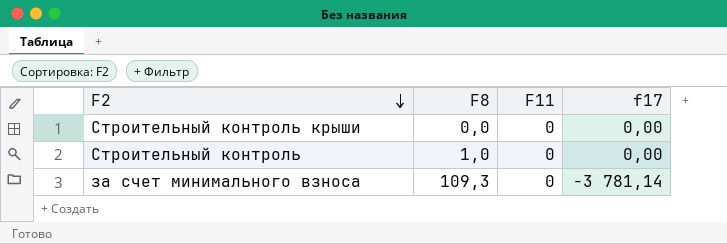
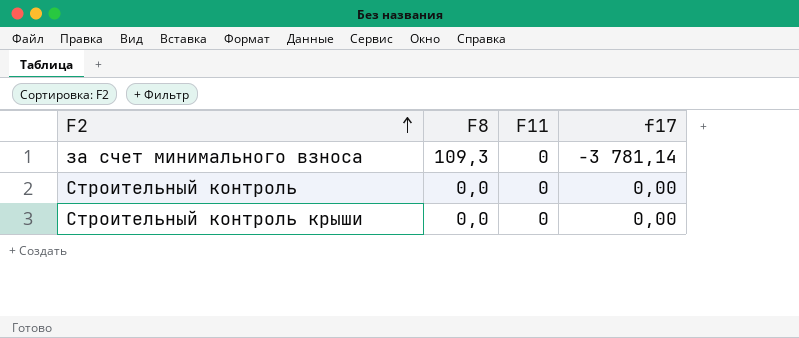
row order: F2 descending -> F2 ascending
Строительный контроль | F8: 1,0 -> 0,0

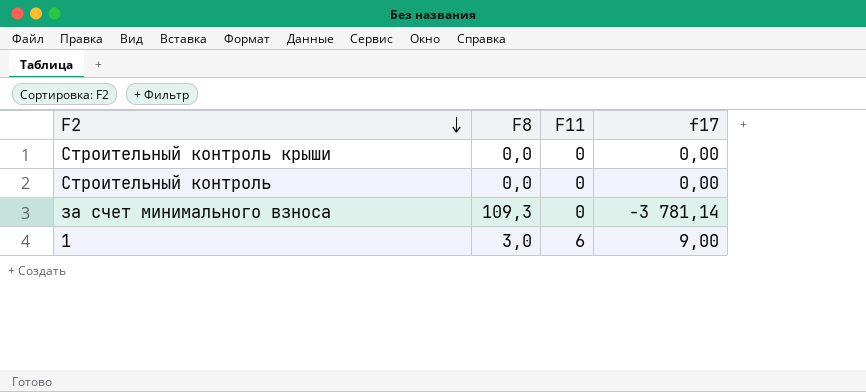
row order: F2 ascending -> F2 descending
row 1: none -> 3,0 | 6 | 9,00

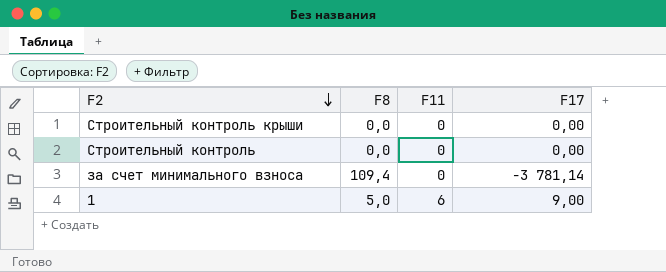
column name: f17 -> F17
за счет минимального взноса | F8: 109,3 -> 109,4
1 | F8: 3,0 -> 5,0

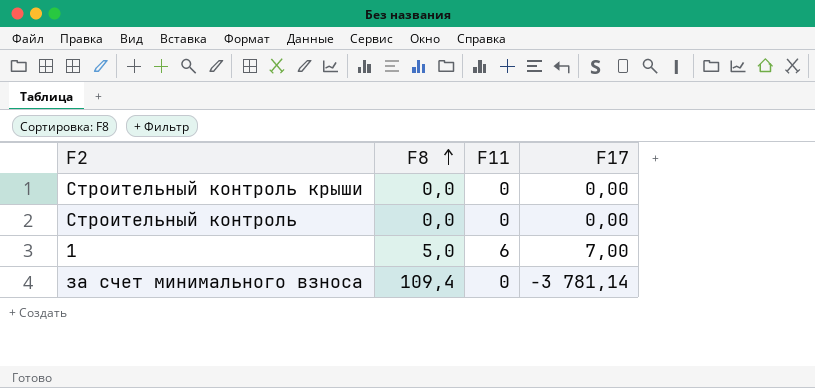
row order: F2 descending -> F8 ascending
1 | F17: 9,00 -> 7,00

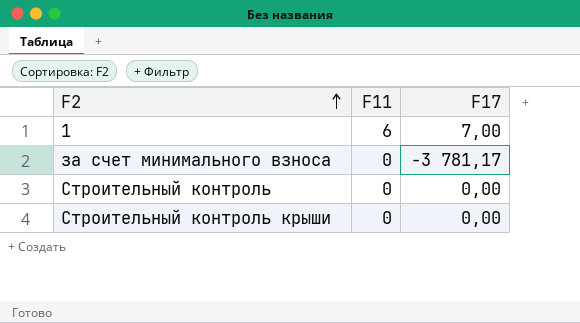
row order: F8 ascending -> F2 ascending
column F8 | position: 2 -> none
за счет минимального взноса | F17: -3 781,14 -> -3 781,17

